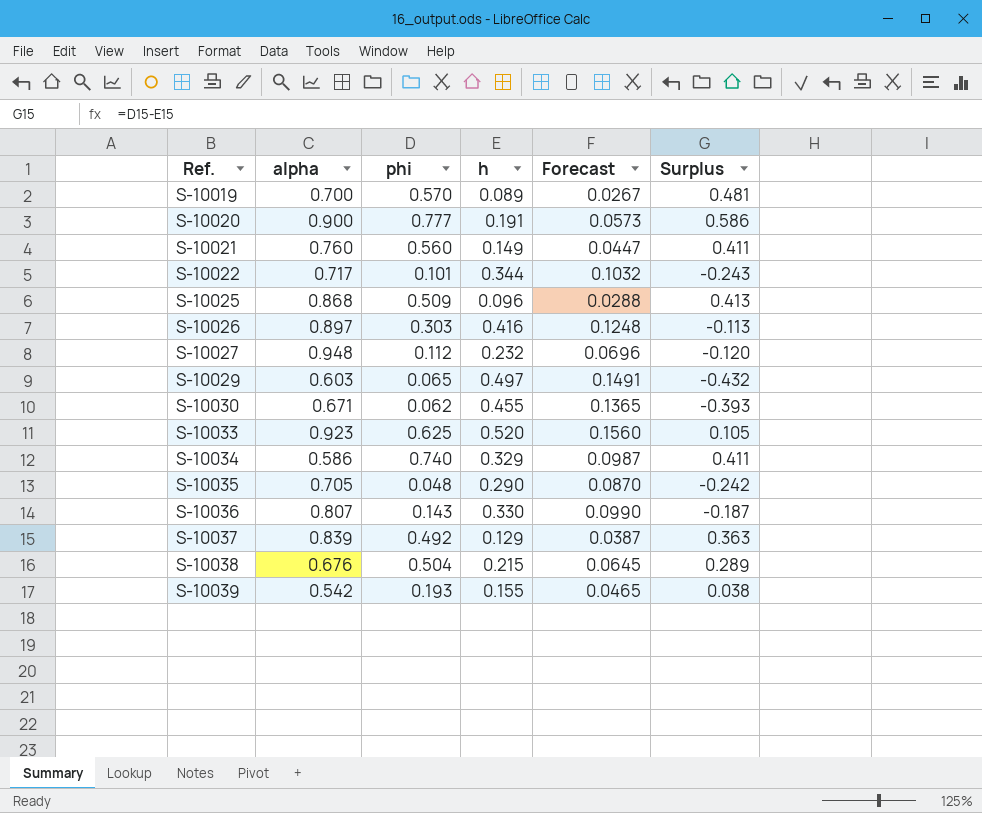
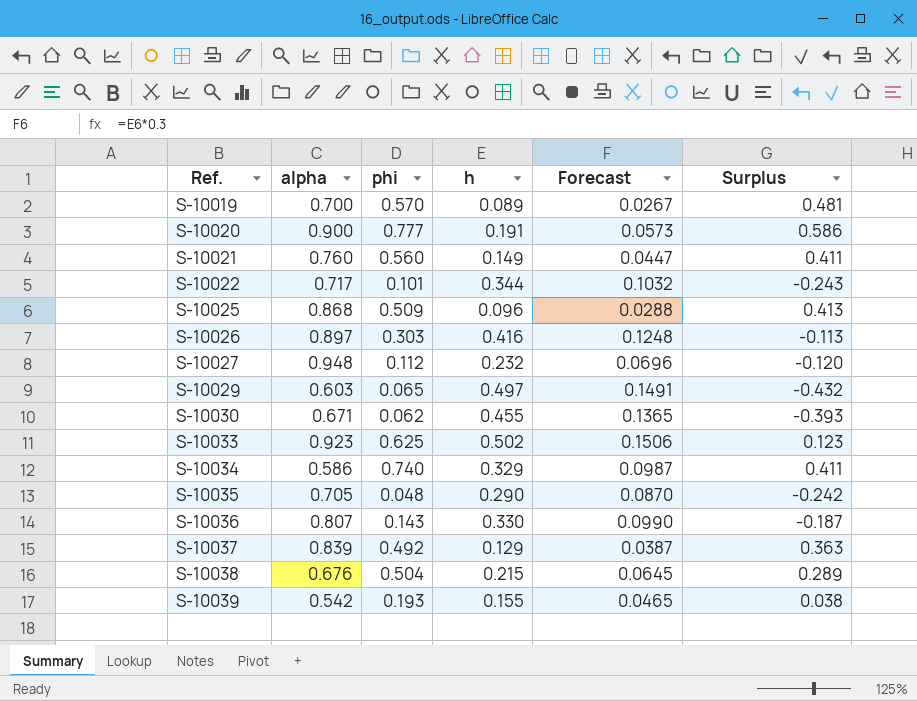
S-10033 | h: 0.520 -> 0.502
S-10033 | Forecast: 0.1560 -> 0.1506
S-10033 | Surplus: 0.105 -> 0.123

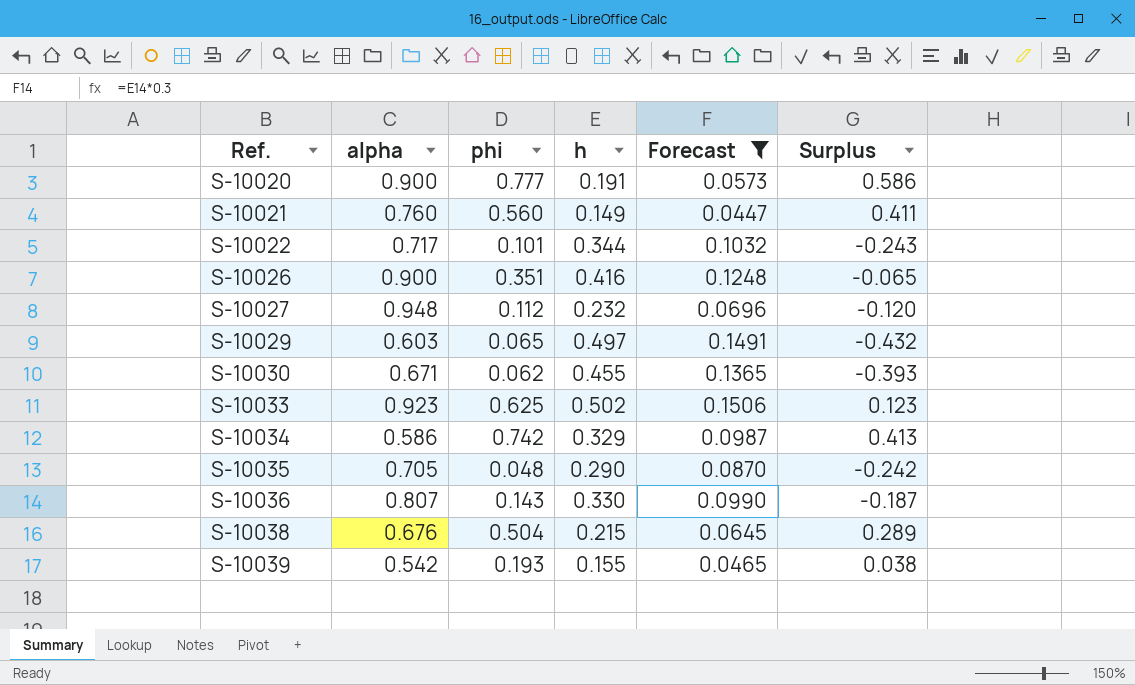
filter: none -> Forecast >= 0.0447
S-10026 | alpha: 0.897 -> 0.900
S-10026 | phi: 0.303 -> 0.351
S-10026 | Surplus: -0.113 -> -0.065
S-10034 | phi: 0.740 -> 0.742
S-10034 | Surplus: 0.411 -> 0.413

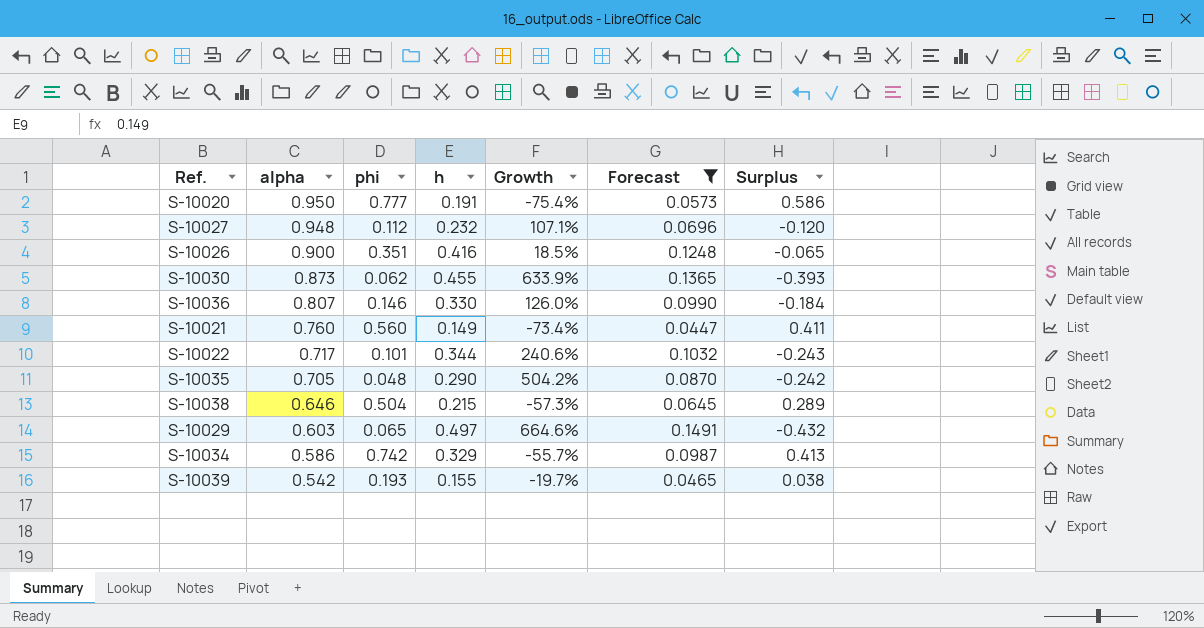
row order: Ref. ascending -> alpha descending
column Growth | formula: none -> ([h] - [phi]) / [phi]
row S-10033: 0.923 | 0.625 | 0.502 | 0.1506 | 0.123 -> none
S-10020 | alpha: 0.900 -> 0.950
S-10030 | alpha: 0.671 -> 0.873
S-10036 | phi: 0.143 -> 0.146
S-10036 | Surplus: -0.187 -> -0.184
S-10038 | alpha: 0.676 -> 0.646

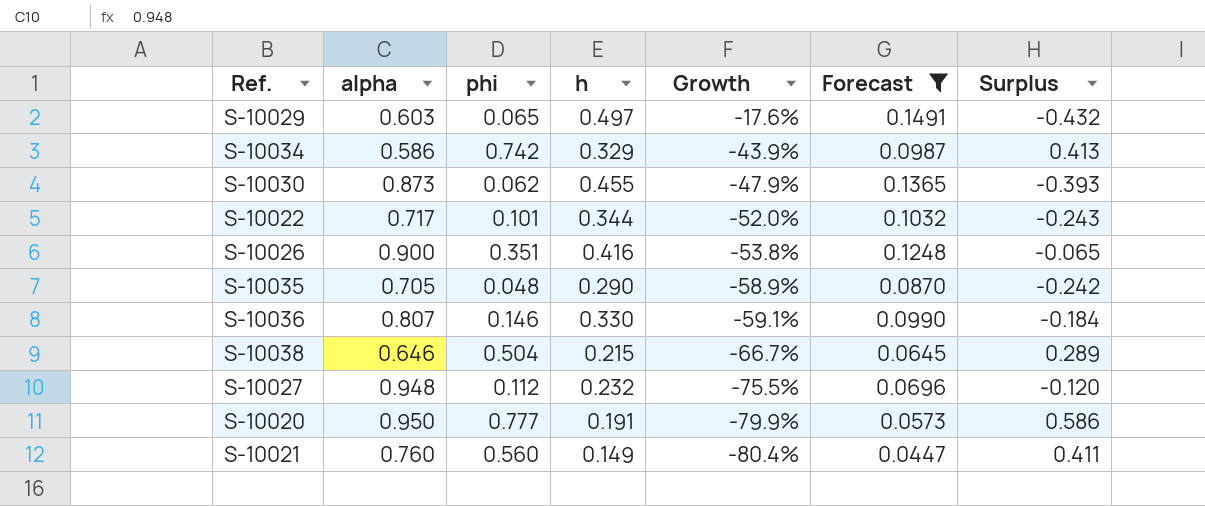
row order: alpha descending -> Growth descending
column Growth | formula: ([h] - [phi]) / [phi] -> ([h] - [alpha]) / [alpha]
row S-10039: 0.542 | 0.193 | 0.155 | -19.7% | 0.0465 | 0.038 -> none

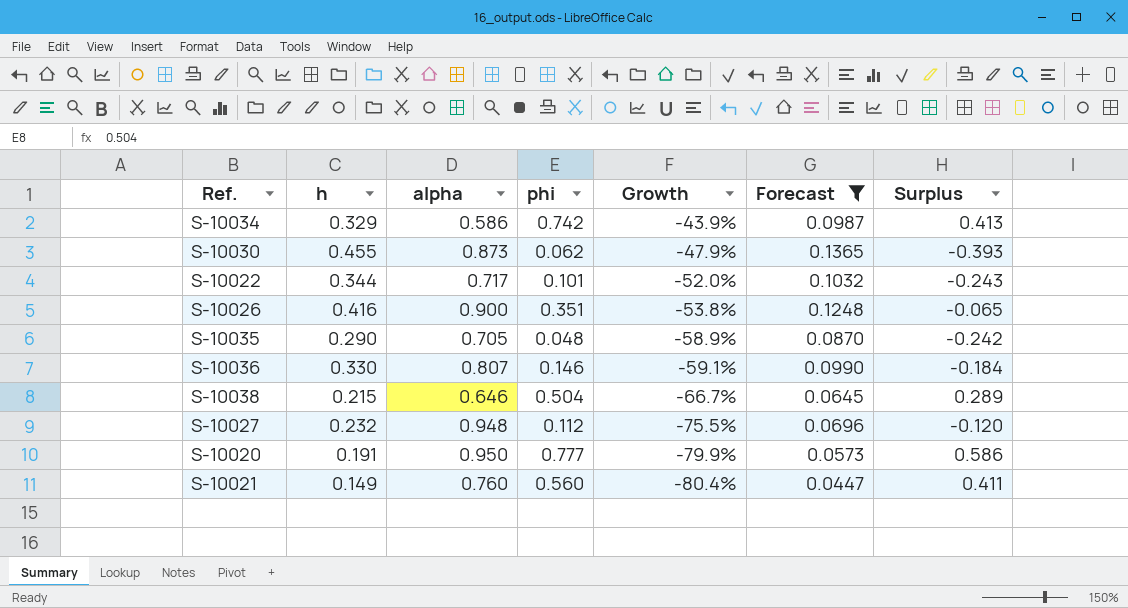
column h | position: 4 -> 2
row S-10029: 0.603 | 0.065 | 0.497 | -17.6% | 0.1491 | -0.432 -> none

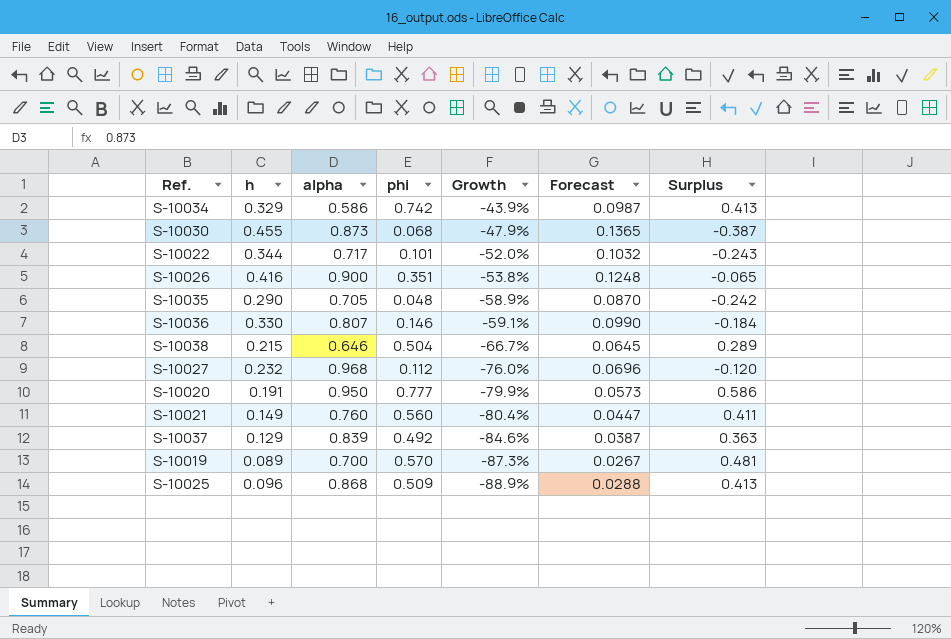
filter: Forecast >= 0.0447 -> none
S-10030 | phi: 0.062 -> 0.068
S-10030 | Surplus: -0.393 -> -0.387
S-10027 | alpha: 0.948 -> 0.968
S-10027 | Growth: -75.5% -> -76.0%

